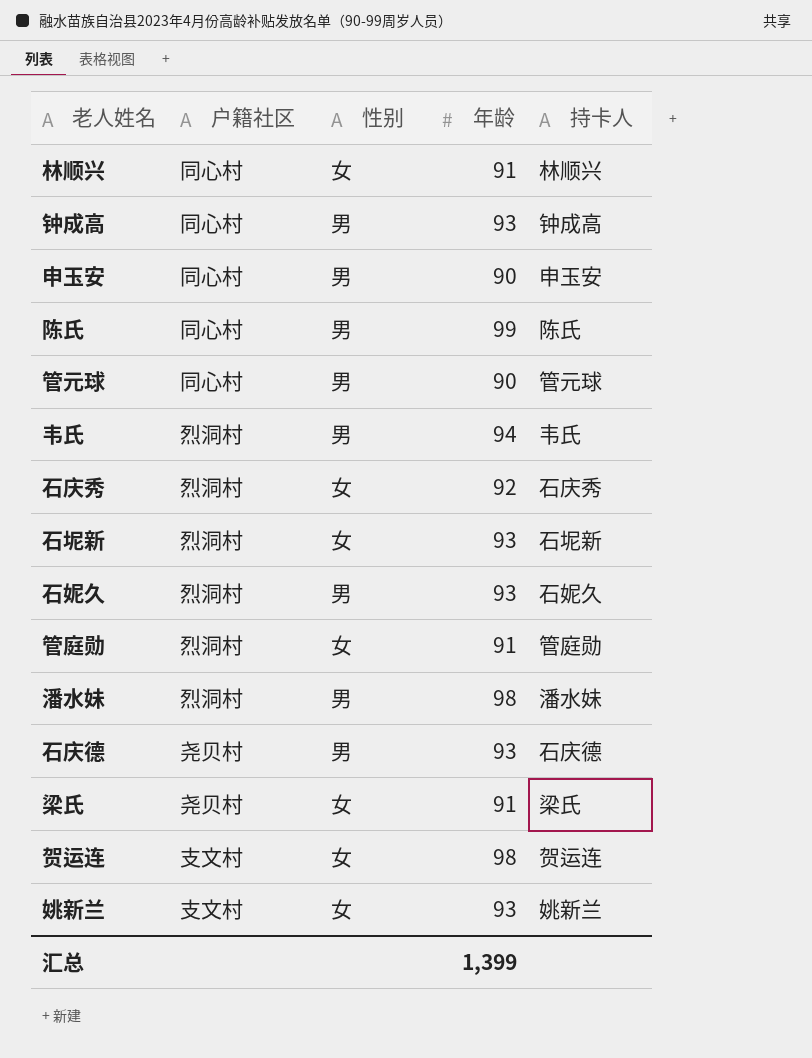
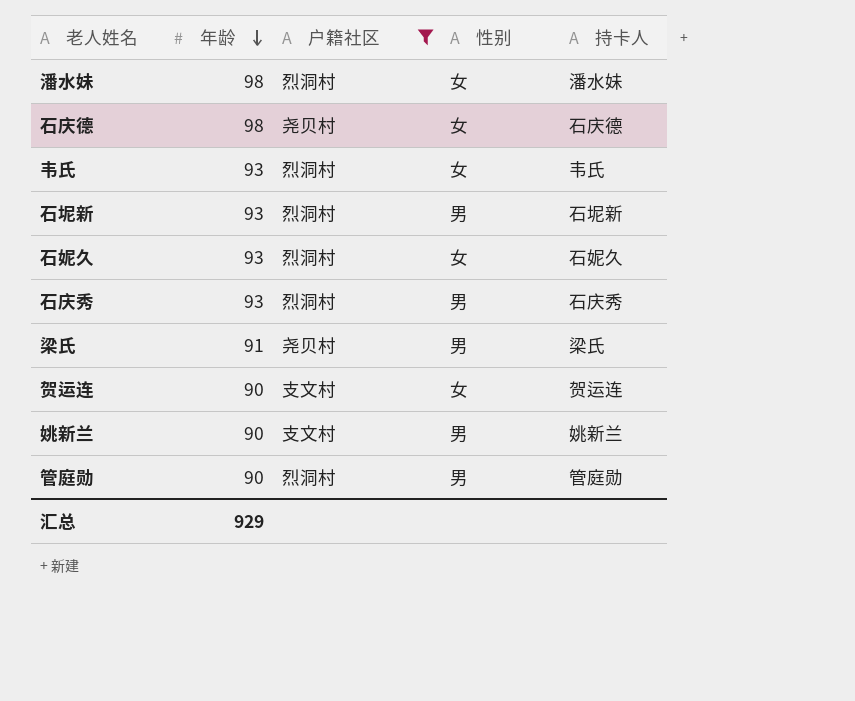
filter: none -> 户籍社区 != 同心村
row order: none -> 年龄 descending
column 年龄 | position: 4 -> 2
潘水妹 | 性别: 男 -> 女
石庆德 | 年龄: 93 -> 98
石庆德 | 性别: 男 -> 女
韦氏 | 年龄: 94 -> 93
韦氏 | 性别: 男 -> 女
石坭新 | 性别: 女 -> 男
石妮久 | 性别: 男 -> 女
石庆秀 | 年龄: 92 -> 93
石庆秀 | 性别: 女 -> 男
梁氏 | 性别: 女 -> 男
贺运连 | 年龄: 98 -> 90
姚新兰 | 年龄: 93 -> 90
姚新兰 | 性别: 女 -> 男
管庭勋 | 年龄: 91 -> 90
管庭勋 | 性别: 女 -> 男
汇总 | 年龄: 1,399 -> 929

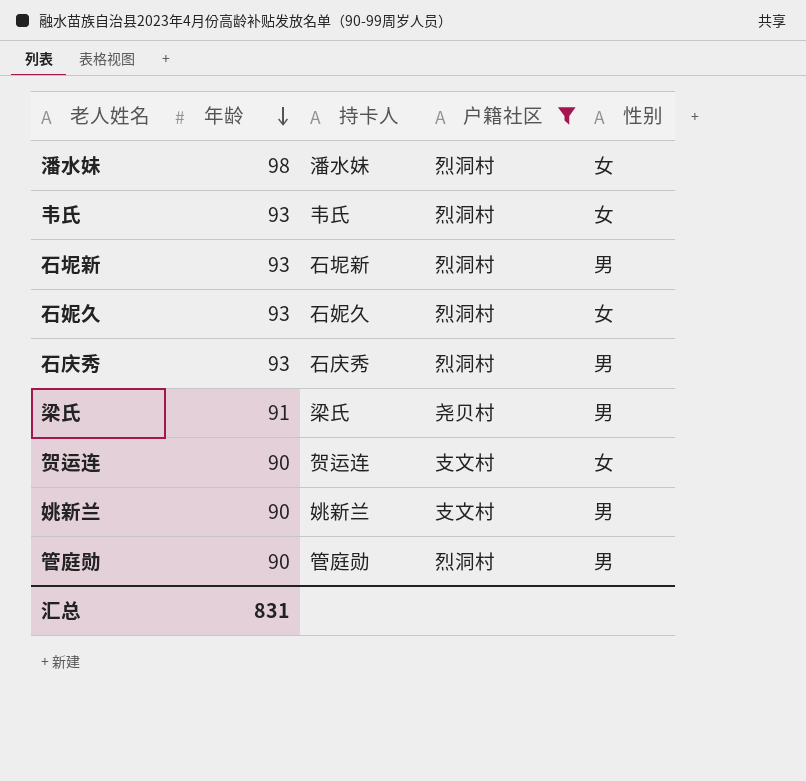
column 持卡人 | position: 5 -> 3
row 石庆德: 98 | 尧贝村 | 女 | 石庆德 -> none
汇总 | 年龄: 929 -> 831

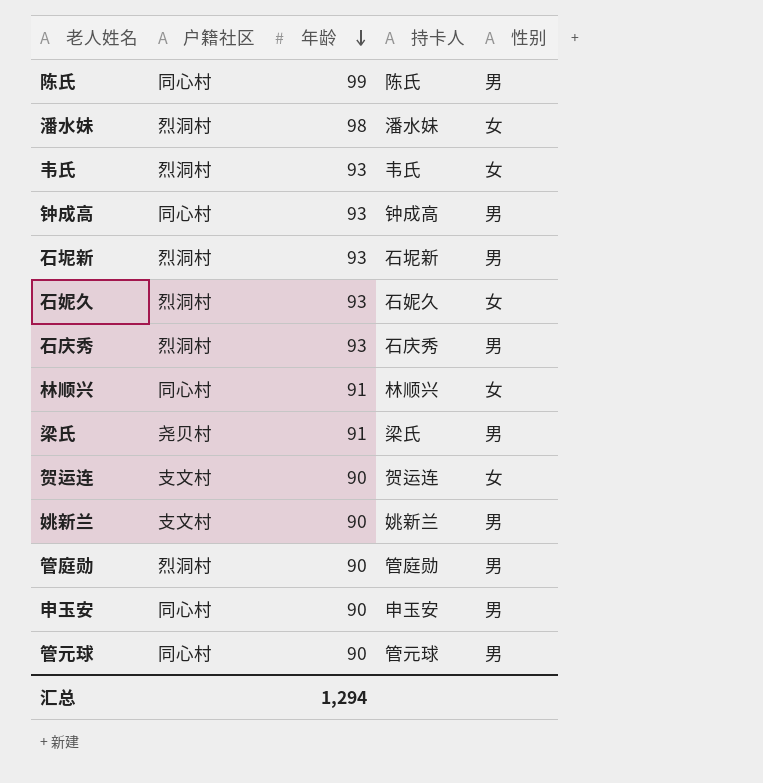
filter: 户籍社区 != 同心村 -> none
column 户籍社区 | position: 4 -> 2
汇总 | 年龄: 831 -> 1,294

